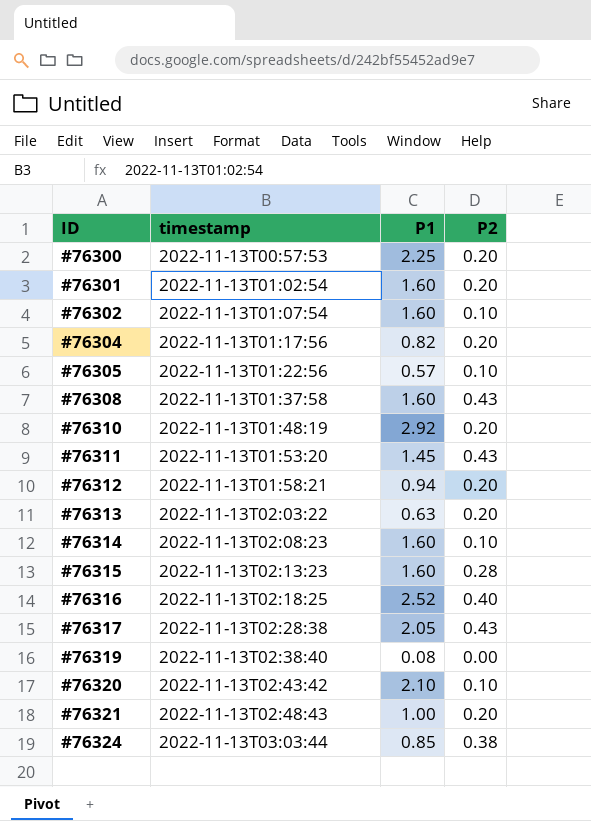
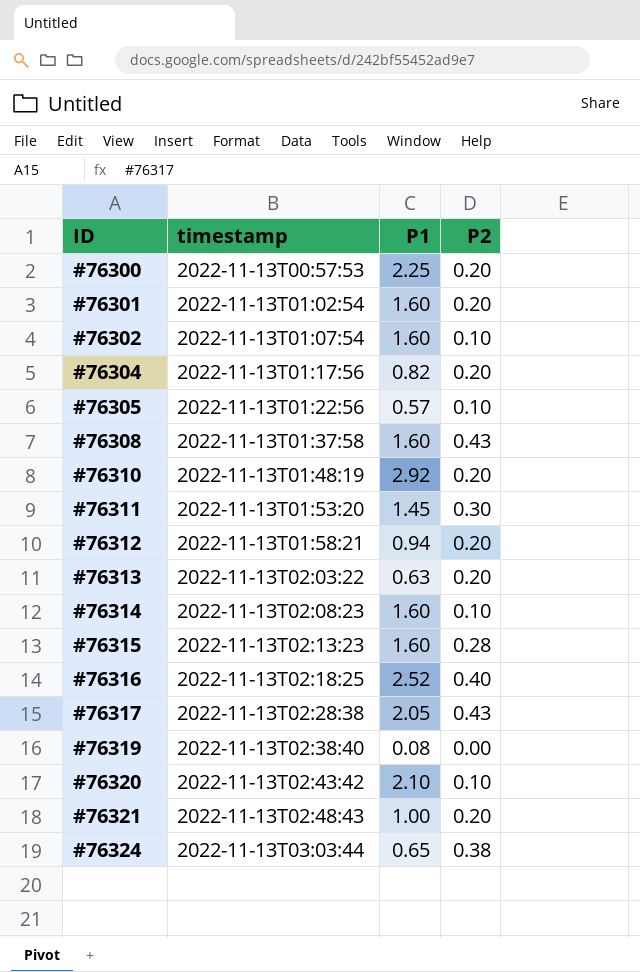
#76311 | P2: 0.43 -> 0.30
#76324 | P1: 0.85 -> 0.65

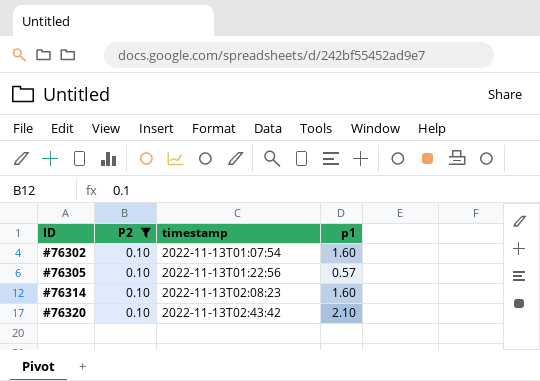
filter: none -> P2 = 0.10
column P2 | position: 4 -> 2
column name: P1 -> p1

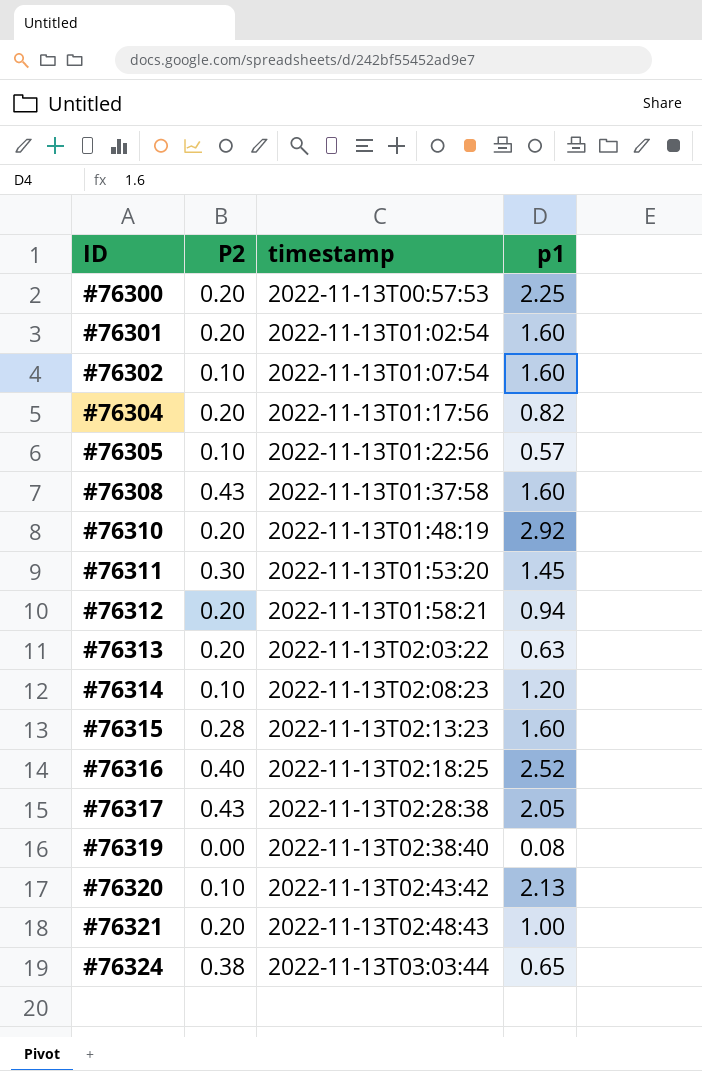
filter: P2 = 0.10 -> none
#76314 | p1: 1.60 -> 1.20
#76320 | p1: 2.10 -> 2.13

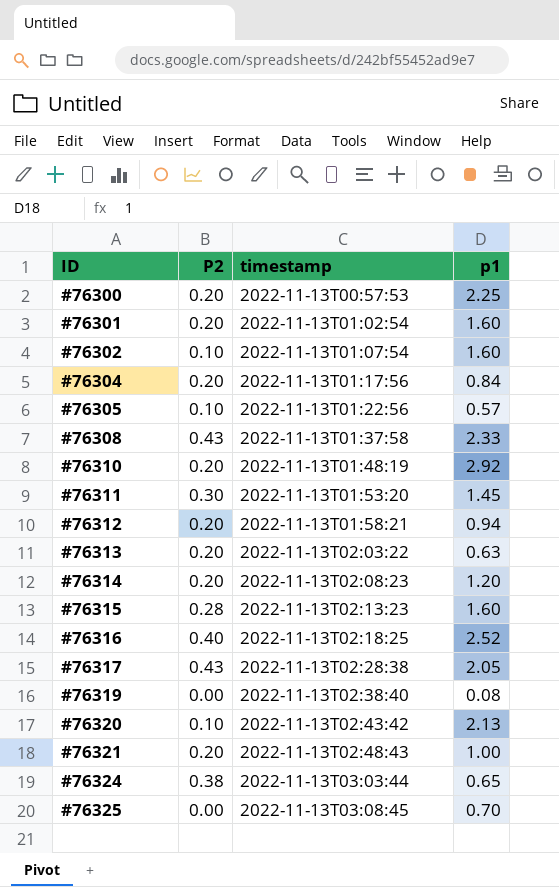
#76304 | p1: 0.82 -> 0.84
#76308 | p1: 1.60 -> 2.33
#76314 | P2: 0.10 -> 0.20
row #76325: none -> 0.00 | 2022-11-13T03:08:45 | 0.70

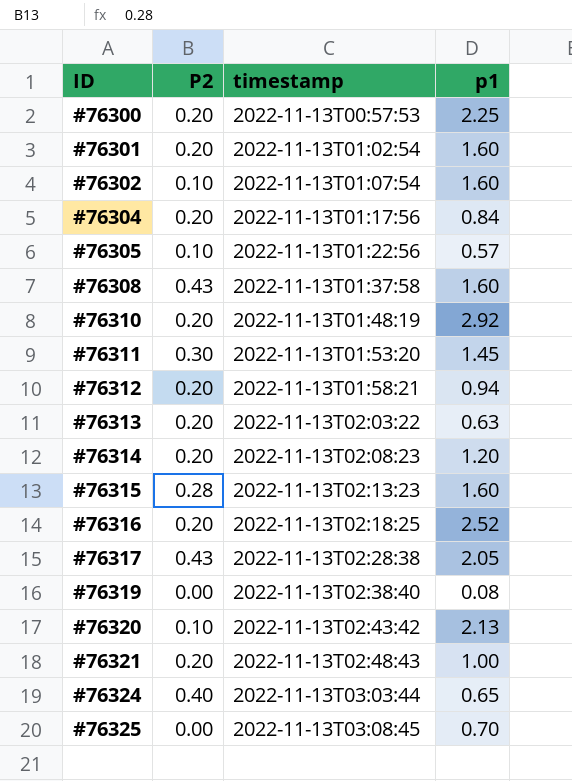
#76308 | p1: 2.33 -> 1.60
#76316 | P2: 0.40 -> 0.20
#76324 | P2: 0.38 -> 0.40

